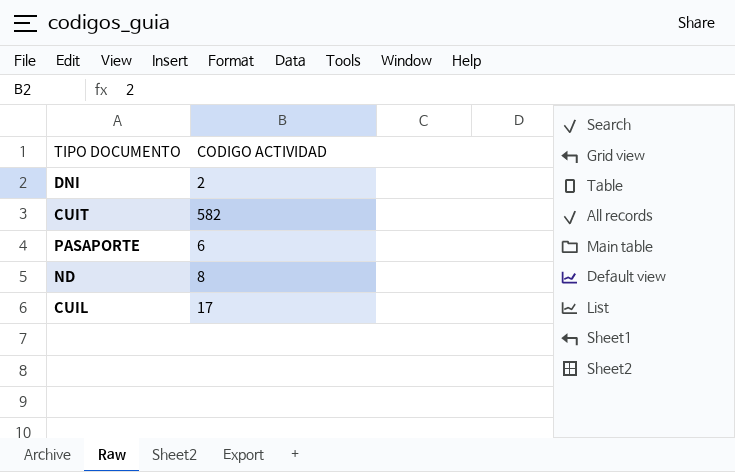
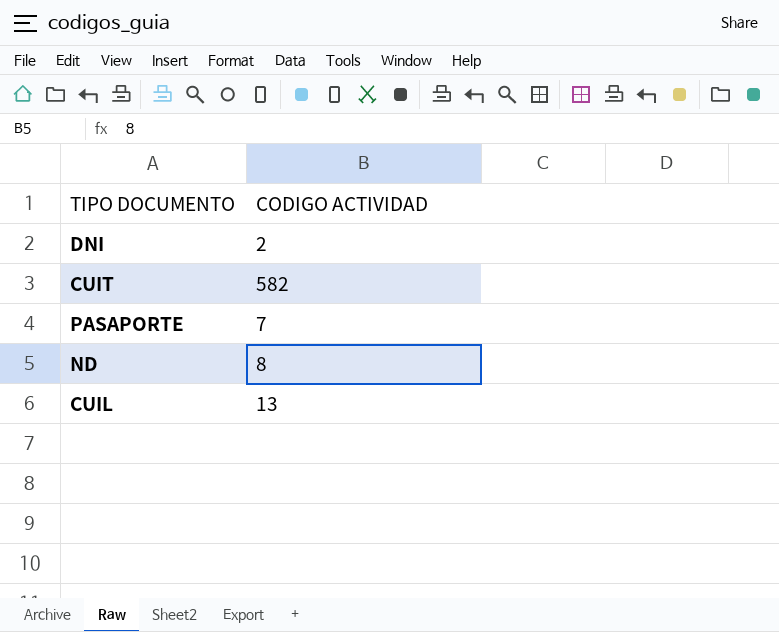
PASAPORTE | CODIGO ACTIVIDAD: 6 -> 7
CUIL | CODIGO ACTIVIDAD: 17 -> 13

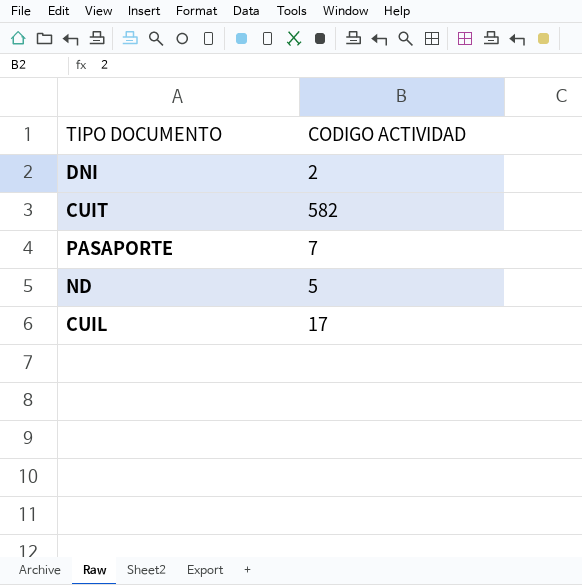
ND | CODIGO ACTIVIDAD: 8 -> 5
CUIL | CODIGO ACTIVIDAD: 13 -> 17

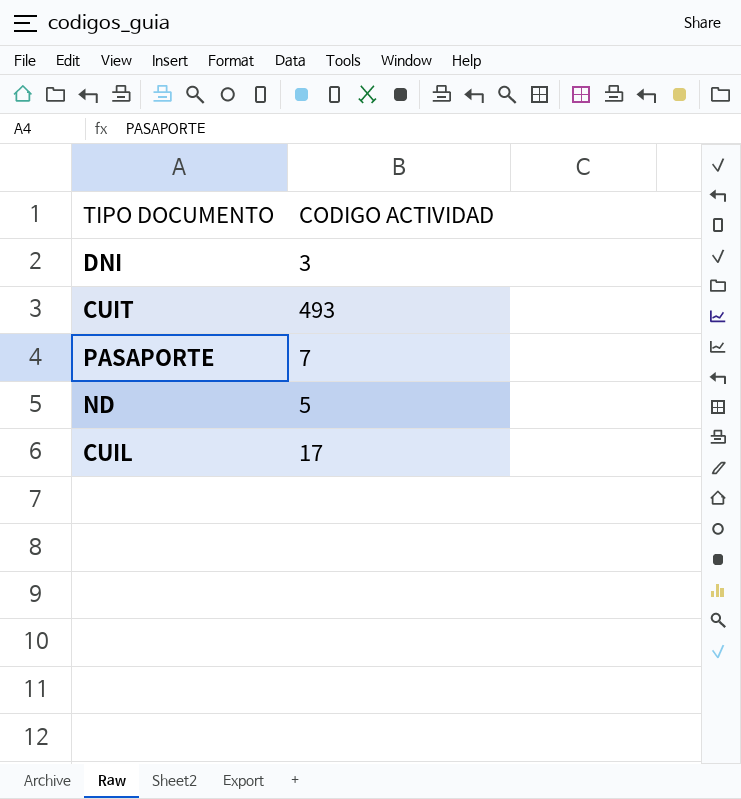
DNI | CODIGO ACTIVIDAD: 2 -> 3
CUIT | CODIGO ACTIVIDAD: 582 -> 493

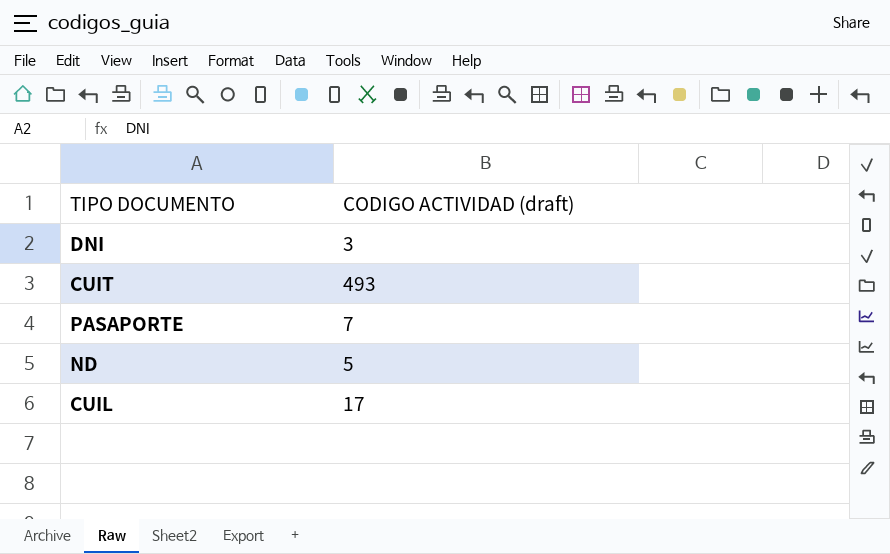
column name: CODIGO ACTIVIDAD -> CODIGO ACTIVIDAD (draft)

